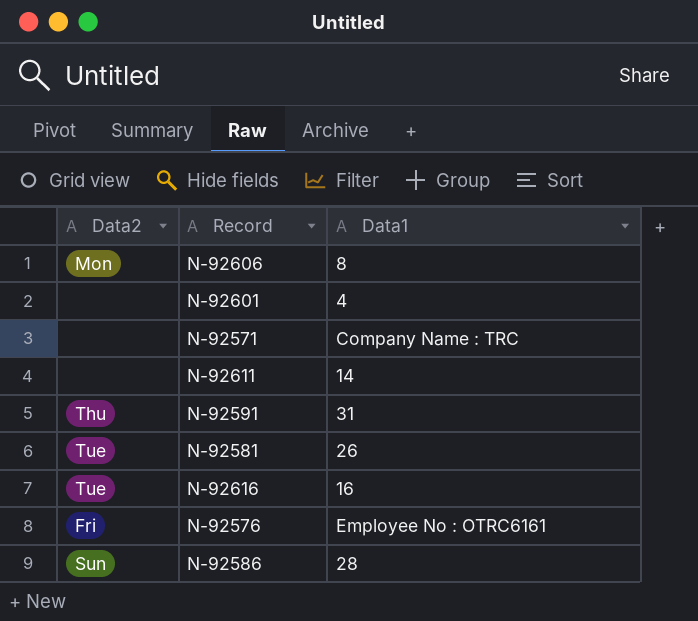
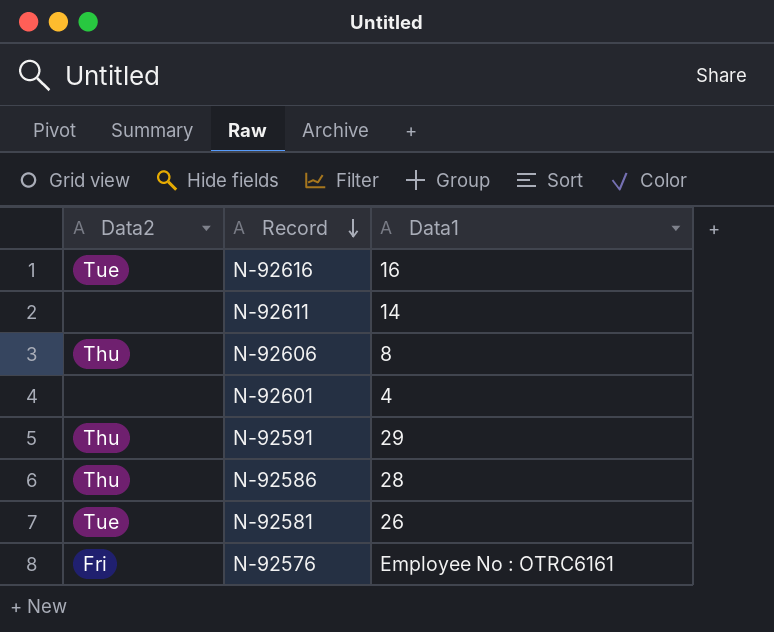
row order: none -> Record descending
row N-92571: none | Company Name : TRC -> none
N-92606 | Data2: Mon -> Thu
N-92591 | Data1: 31 -> 29
N-92586 | Data2: Sun -> Thu

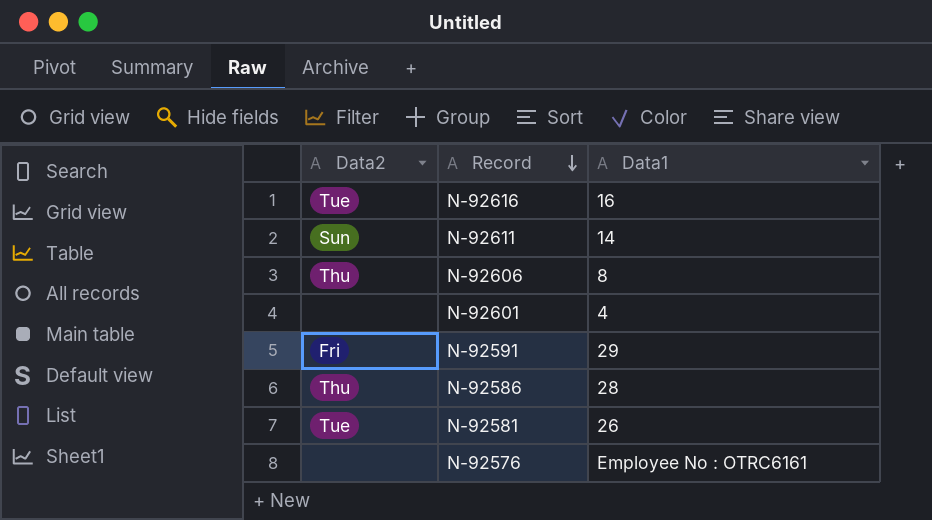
N-92611 | Data2: none -> Sun
N-92591 | Data2: Thu -> Fri
N-92576 | Data2: Fri -> none

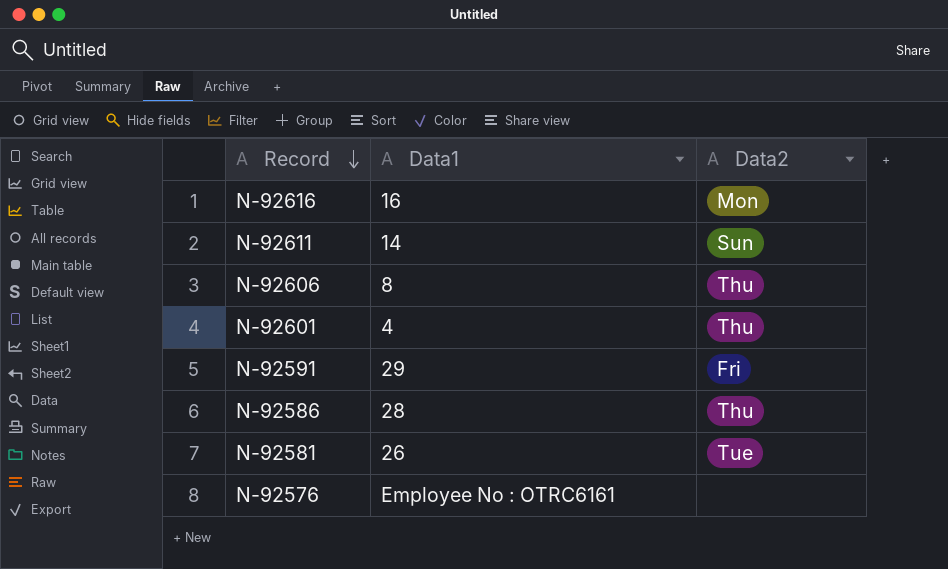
column Data2 | position: 1 -> 3
N-92616 | Data2: Tue -> Mon
N-92601 | Data2: none -> Thu

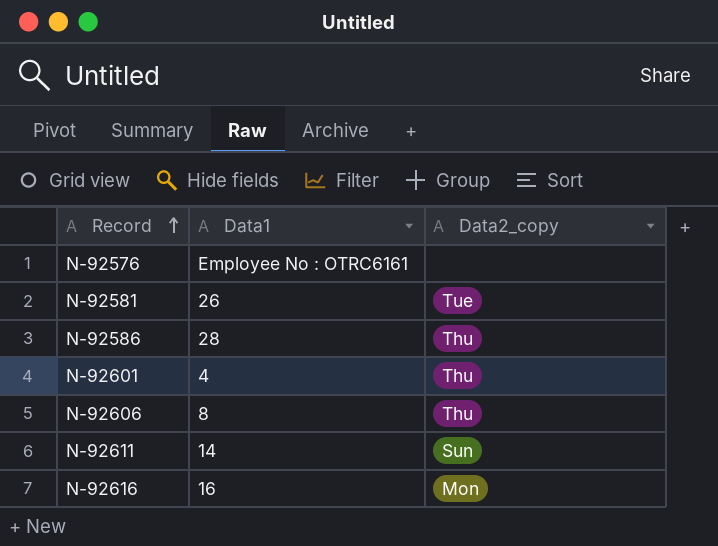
row order: Record descending -> Record ascending
column name: Data2 -> Data2_copy
row N-92591: 29 | Fri -> none

